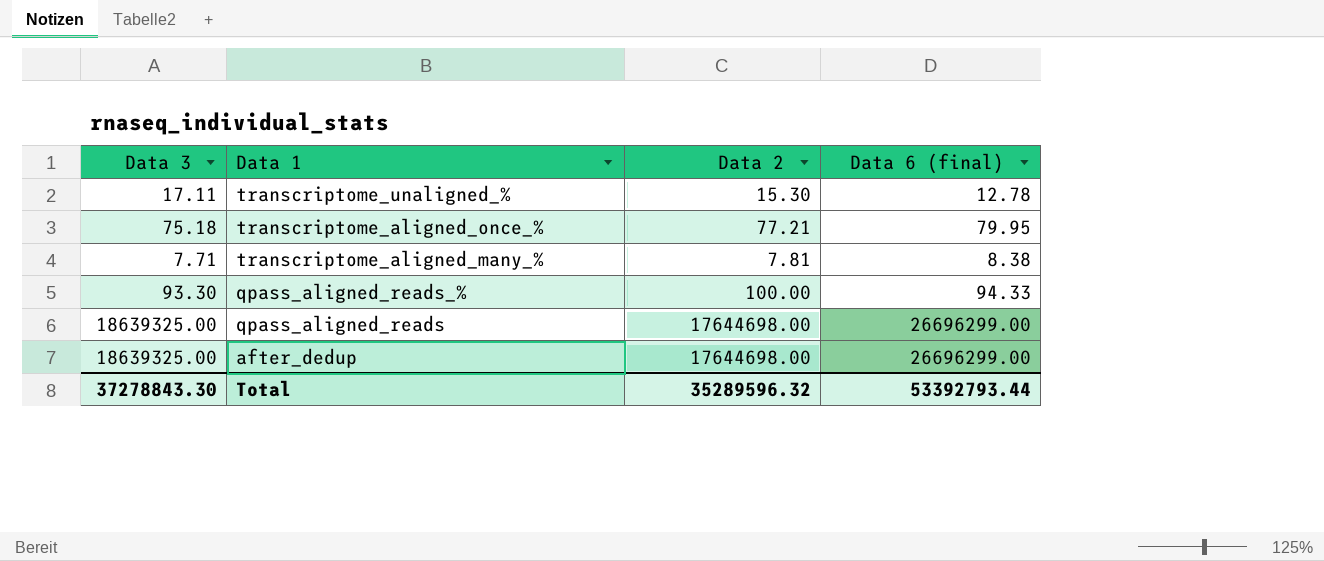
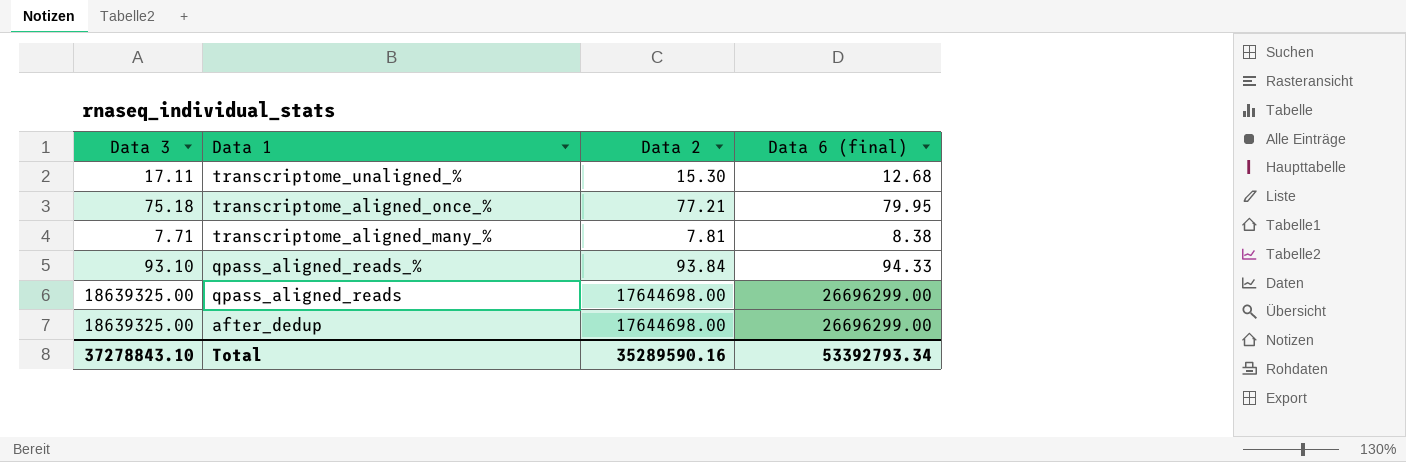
transcriptome_unaligned_% | Data 6 (final): 12.78 -> 12.68
qpass_aligned_reads_% | Data 3: 93.30 -> 93.10
qpass_aligned_reads_% | Data 2: 100.00 -> 93.84
Total | Data 3: 37278843.30 -> 37278843.10
Total | Data 2: 35289596.32 -> 35289590.16
Total | Data 6 (final): 53392793.44 -> 53392793.34

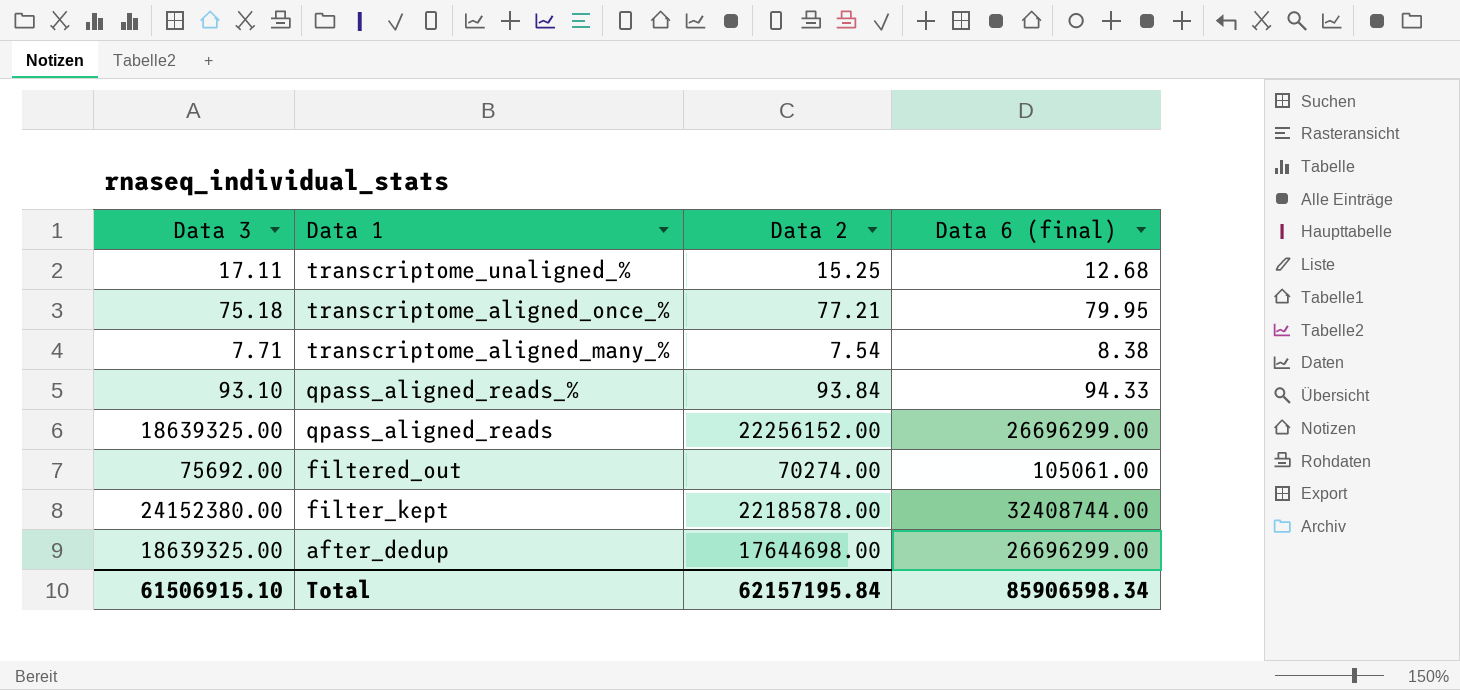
transcriptome_unaligned_% | Data 2: 15.30 -> 15.25
transcriptome_aligned_many_% | Data 2: 7.81 -> 7.54
qpass_aligned_reads | Data 2: 17644698.00 -> 22256152.00
row filtered_out: none -> 75692.00 | 70274.00 | 105061.00
row filter_kept: none -> 24152380.00 | 22185878.00 | 32408744.00
Total | Data 3: 37278843.10 -> 61506915.10
Total | Data 2: 35289590.16 -> 62157195.84
Total | Data 6 (final): 53392793.34 -> 85906598.34

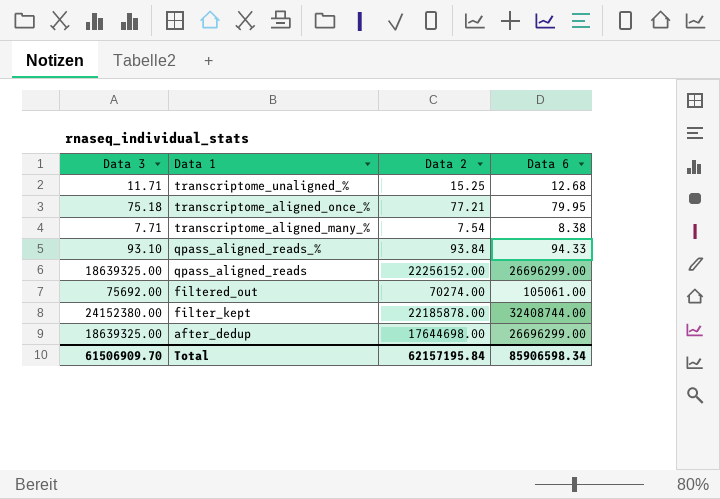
column name: Data 6 (final) -> Data 6
transcriptome_unaligned_% | Data 3: 17.11 -> 11.71
Total | Data 3: 61506915.10 -> 61506909.70

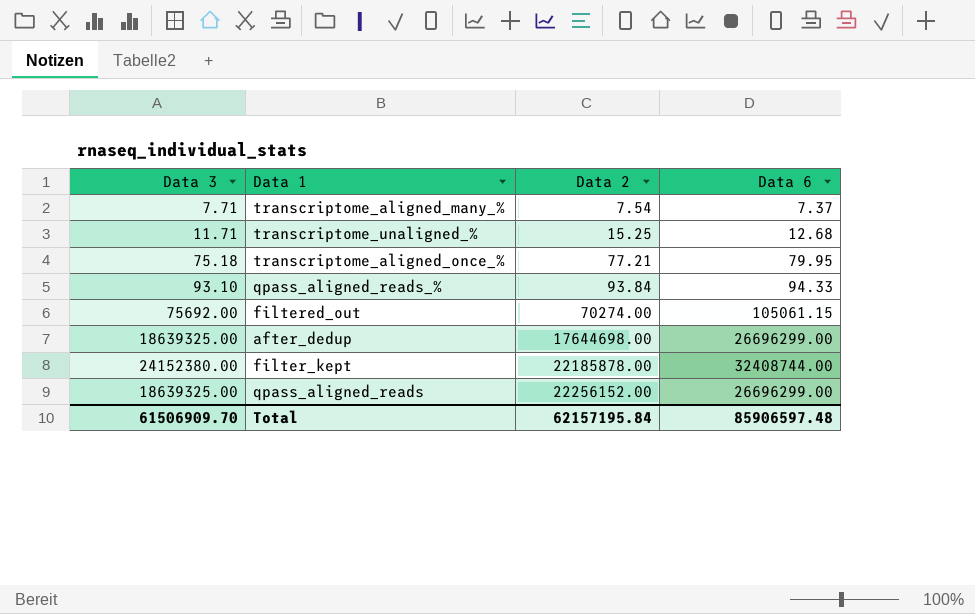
row order: Data 1 descending -> Data 2 ascending
transcriptome_aligned_many_% | Data 6: 8.38 -> 7.37
filtered_out | Data 6: 105061.00 -> 105061.15
Total | Data 6: 85906598.34 -> 85906597.48

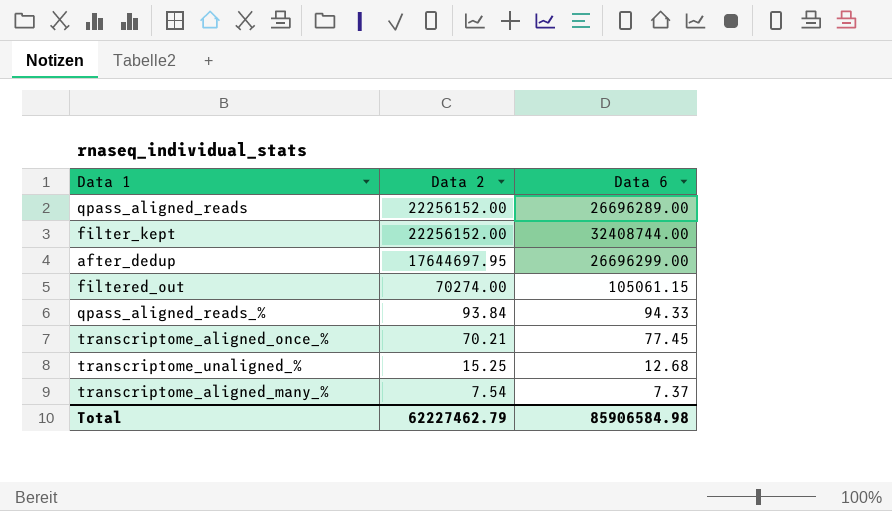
row order: Data 2 ascending -> Data 2 descending
column Data 3 | position: 1 -> none
qpass_aligned_reads | Data 6: 26696299.00 -> 26696289.00
filter_kept | Data 2: 22185878.00 -> 22256152.00
after_dedup | Data 2: 17644698.00 -> 17644697.95
transcriptome_aligned_once_% | Data 2: 77.21 -> 70.21
transcriptome_aligned_once_% | Data 6: 79.95 -> 77.45
Total | Data 2: 62157195.84 -> 62227462.79
Total | Data 6: 85906597.48 -> 85906584.98

